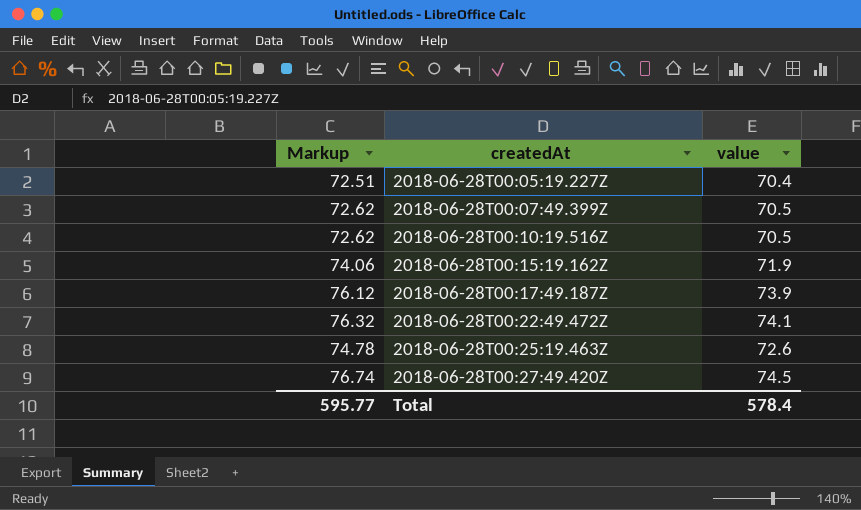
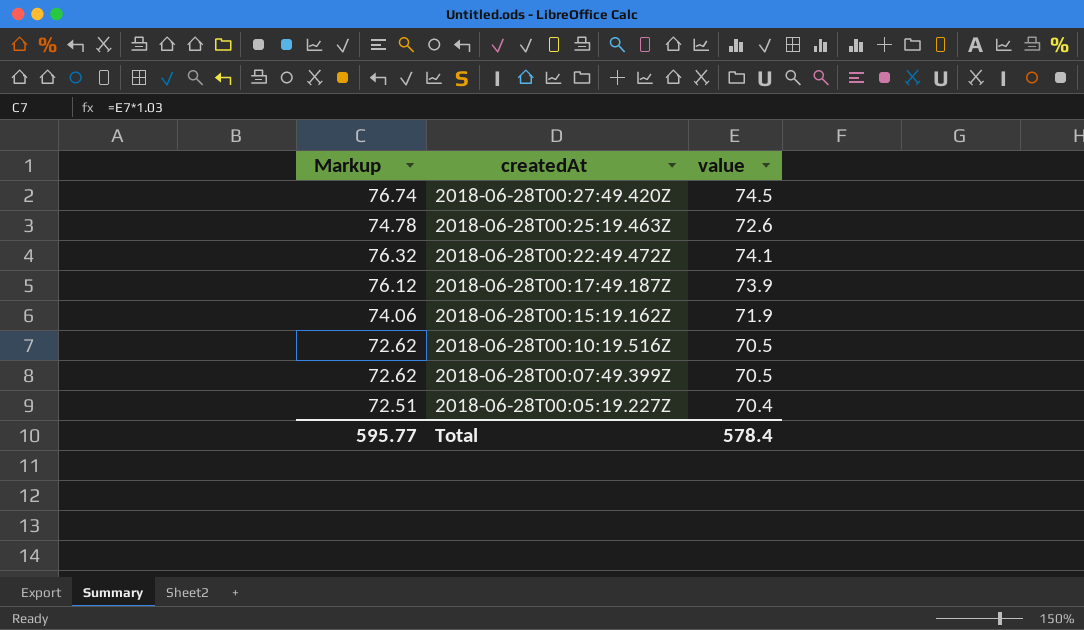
row order: createdAt ascending -> createdAt descending

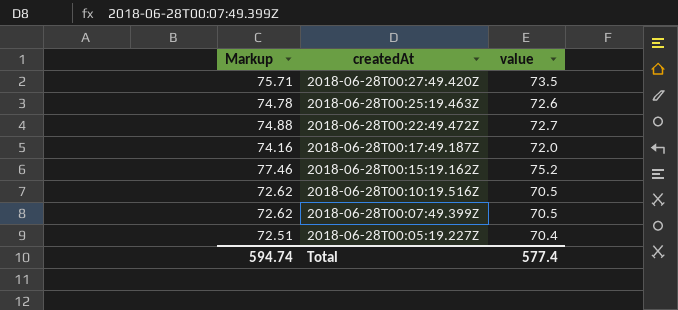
2018-06-28T00:27:49.420Z | Markup: 76.74 -> 75.71
2018-06-28T00:27:49.420Z | value: 74.5 -> 73.5
2018-06-28T00:22:49.472Z | Markup: 76.32 -> 74.88
2018-06-28T00:22:49.472Z | value: 74.1 -> 72.7
2018-06-28T00:17:49.187Z | Markup: 76.12 -> 74.16
2018-06-28T00:17:49.187Z | value: 73.9 -> 72.0
2018-06-28T00:15:19.162Z | Markup: 74.06 -> 77.46
2018-06-28T00:15:19.162Z | value: 71.9 -> 75.2
Total | Markup: 595.77 -> 594.74
Total | value: 578.4 -> 577.4

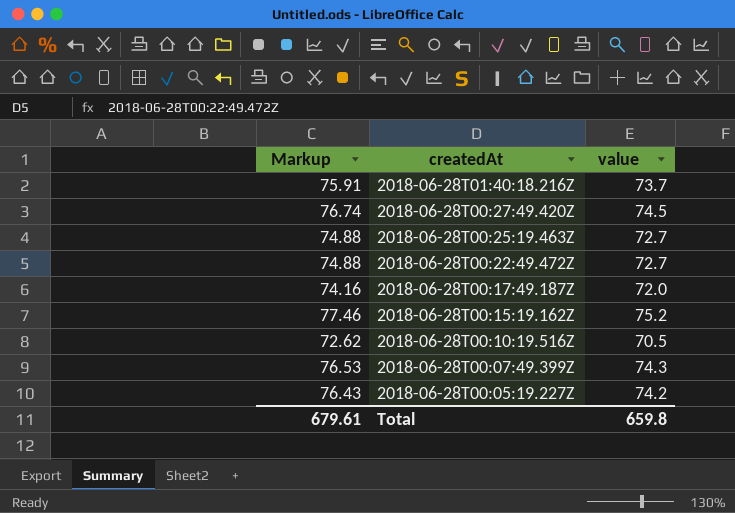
row 2018-06-28T01:40:18.216Z: none -> 75.91 | 73.7
2018-06-28T00:27:49.420Z | Markup: 75.71 -> 76.74
2018-06-28T00:27:49.420Z | value: 73.5 -> 74.5
2018-06-28T00:25:19.463Z | Markup: 74.78 -> 74.88
2018-06-28T00:25:19.463Z | value: 72.6 -> 72.7
2018-06-28T00:07:49.399Z | Markup: 72.62 -> 76.53
2018-06-28T00:07:49.399Z | value: 70.5 -> 74.3
2018-06-28T00:05:19.227Z | Markup: 72.51 -> 76.43
2018-06-28T00:05:19.227Z | value: 70.4 -> 74.2
Total | Markup: 594.74 -> 679.61
Total | value: 577.4 -> 659.8

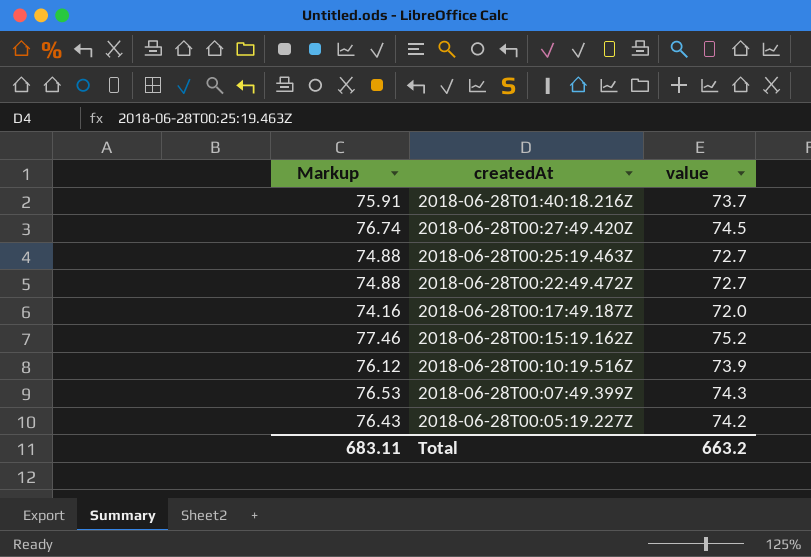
2018-06-28T00:10:19.516Z | Markup: 72.62 -> 76.12
2018-06-28T00:10:19.516Z | value: 70.5 -> 73.9
Total | Markup: 679.61 -> 683.11
Total | value: 659.8 -> 663.2

